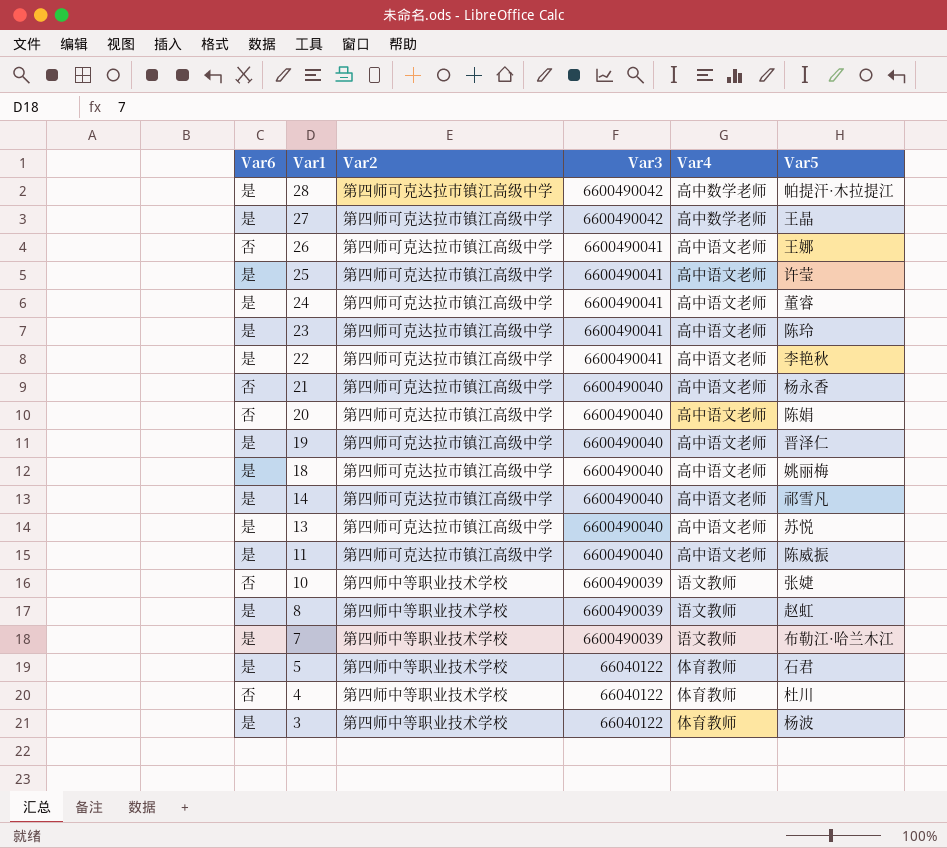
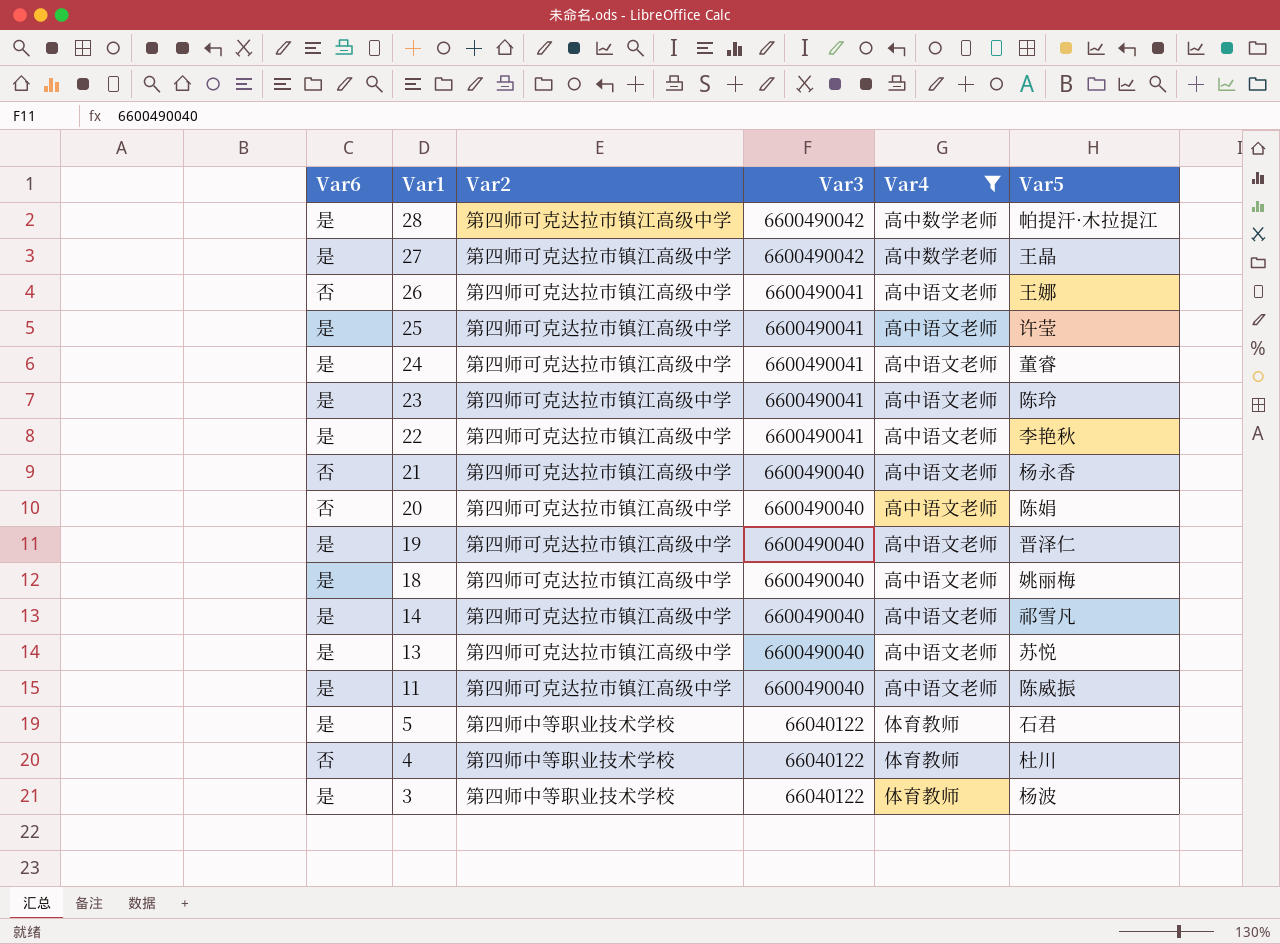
filter: none -> Var4 != 语文教师

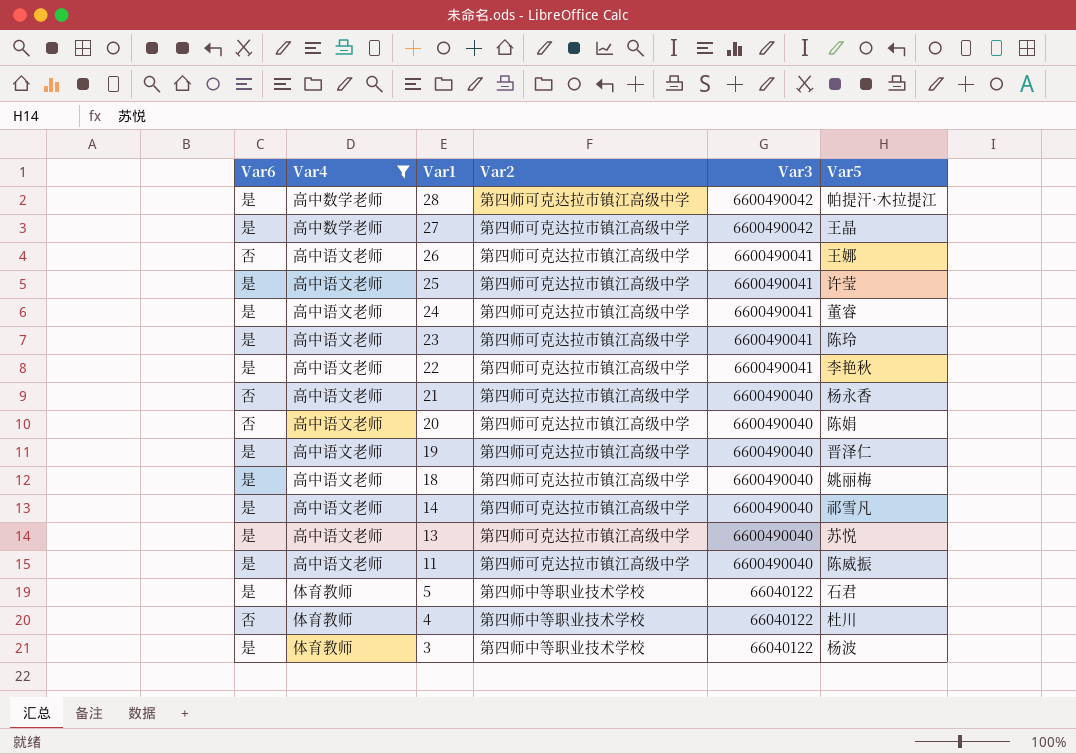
column Var4 | position: 5 -> 2

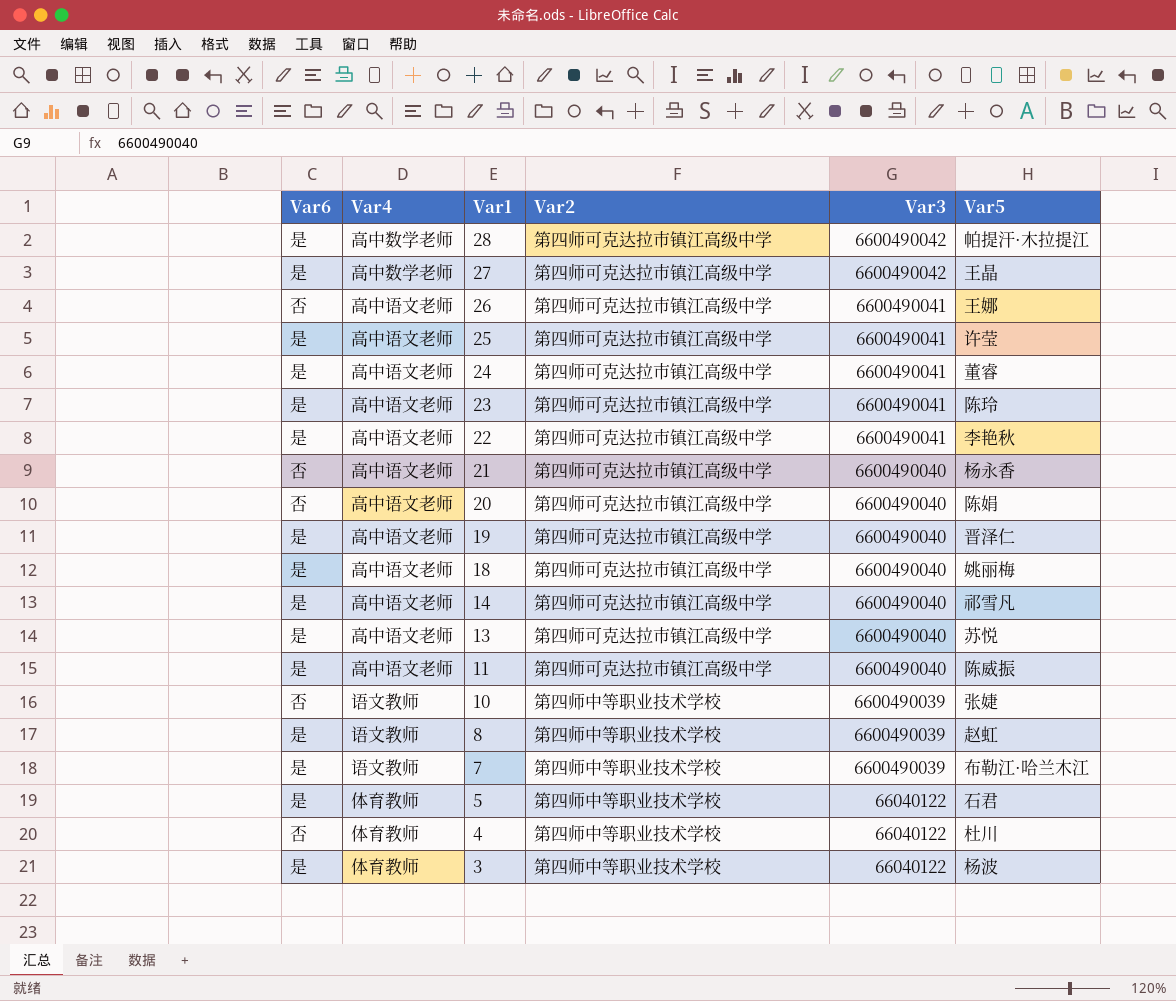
filter: Var4 != 语文教师 -> none

